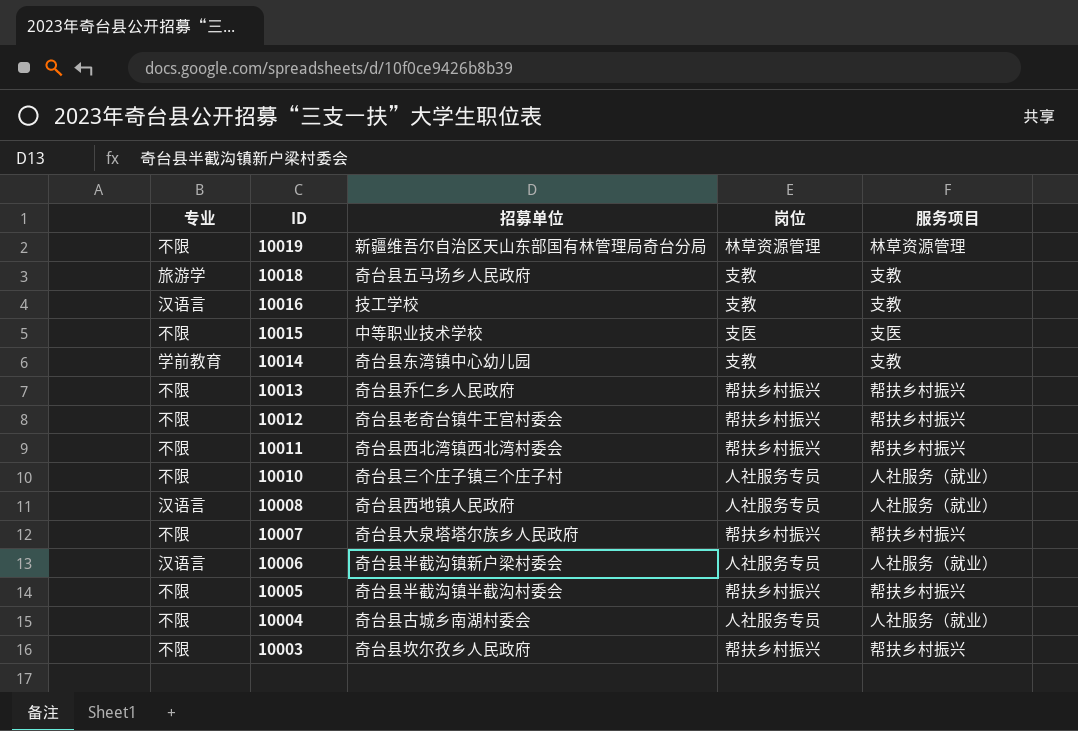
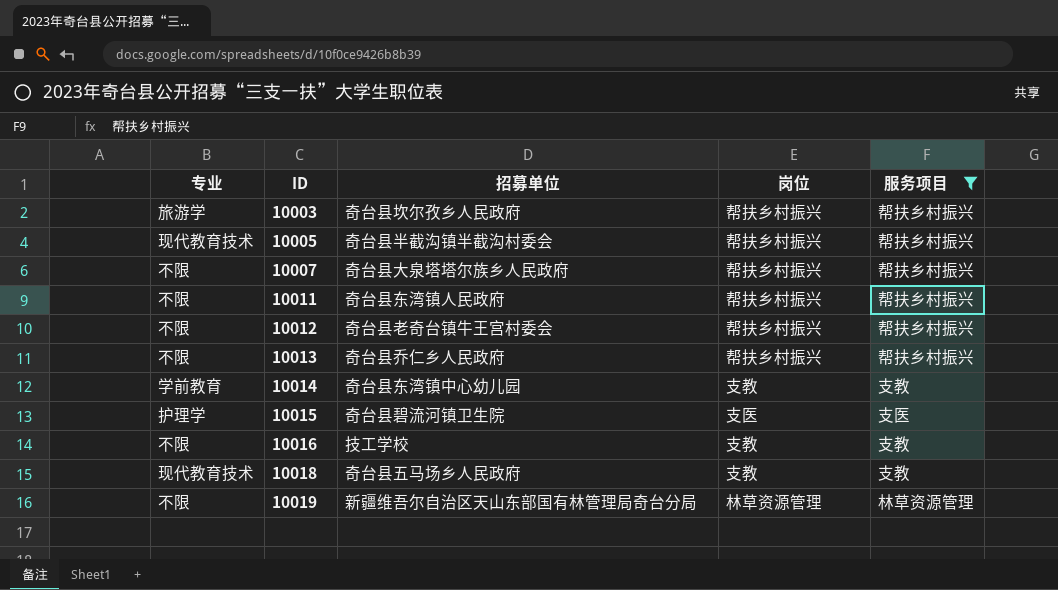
filter: none -> 服务项目 != 人社服务（就业）
row order: ID descending -> ID ascending
10003 | 专业: 不限 -> 旅游学
10005 | 专业: 不限 -> 现代教育技术
10011 | 招募单位: 奇台县西北湾镇西北湾村委会 -> 奇台县东湾镇人民政府
10015 | 专业: 不限 -> 护理学
10015 | 招募单位: 中等职业技术学校 -> 奇台县碧流河镇卫生院
10016 | 专业: 汉语言 -> 不限
10018 | 专业: 旅游学 -> 现代教育技术

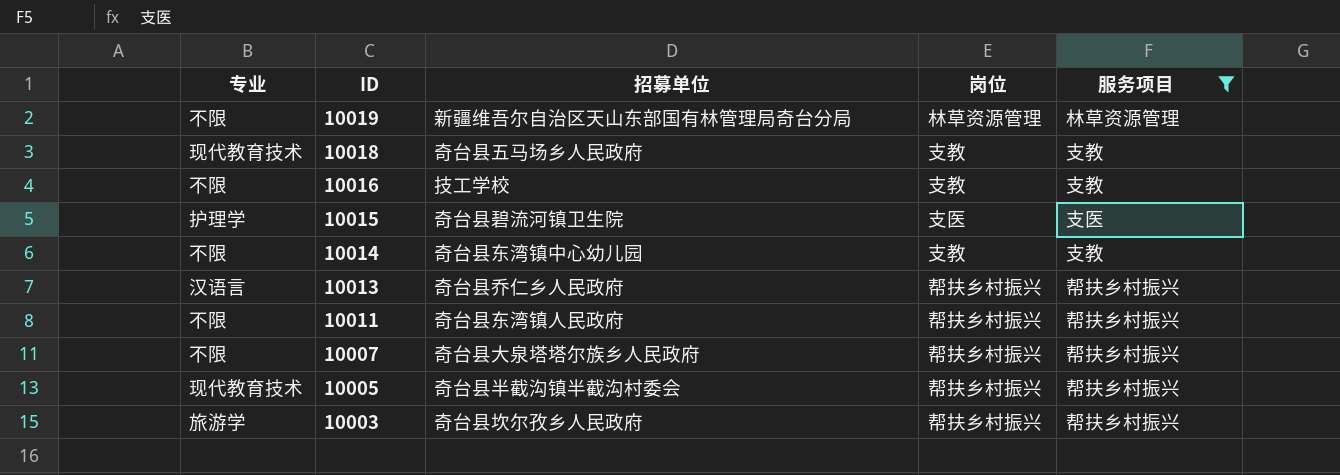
row order: ID ascending -> ID descending
row 10012: 不限 | 奇台县老奇台镇牛王宫村委会 | 帮扶乡村振兴 | 帮扶乡村振兴 -> none
10014 | 专业: 学前教育 -> 不限
10013 | 专业: 不限 -> 汉语言

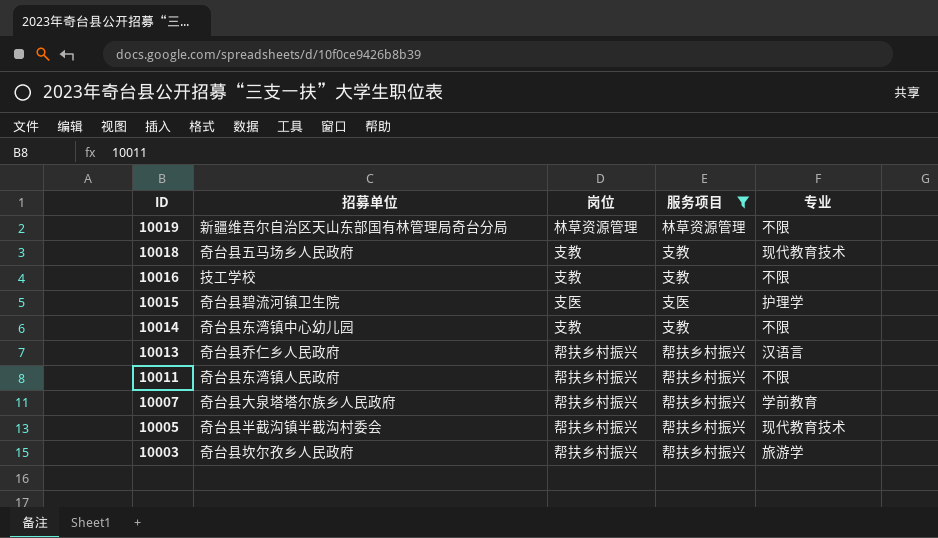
column 专业 | position: 1 -> 5
10007 | 专业: 不限 -> 学前教育

